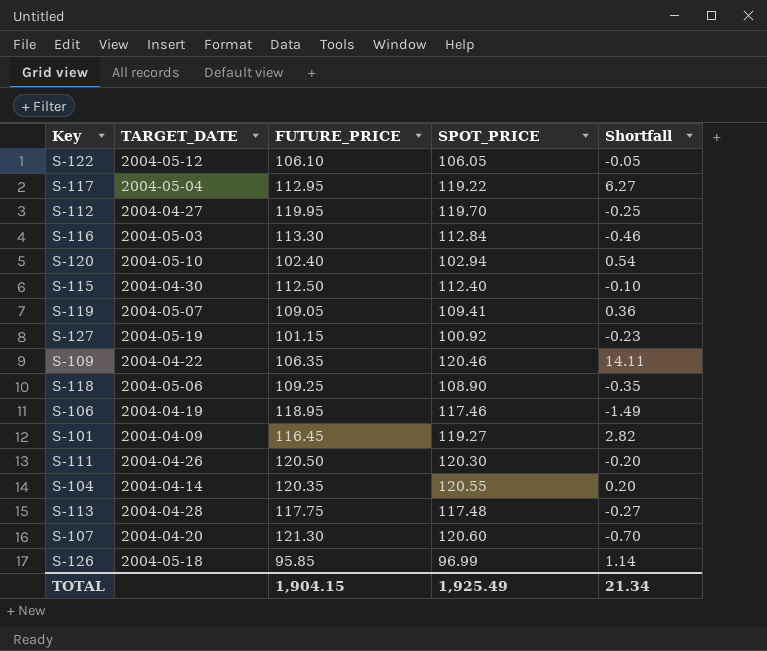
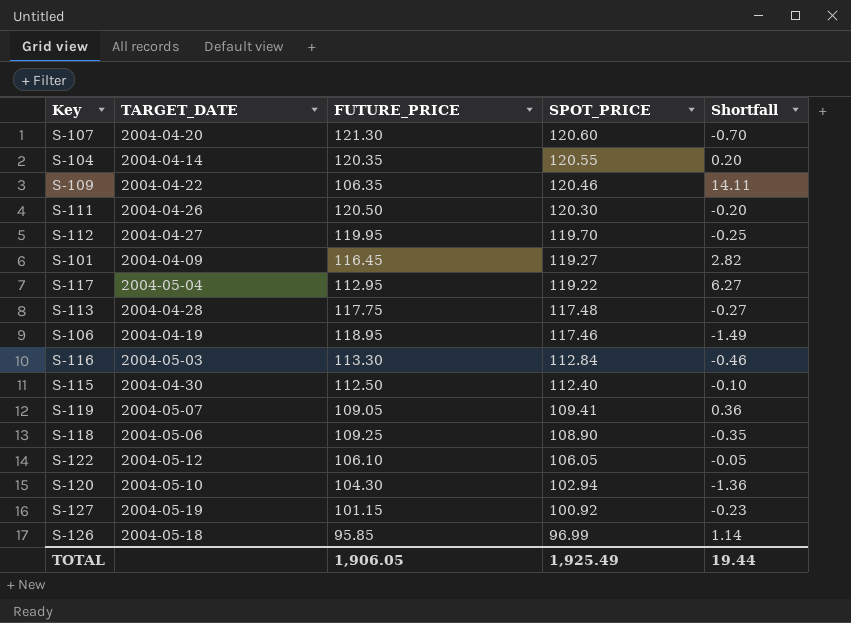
row order: none -> SPOT_PRICE descending
S-120 | FUTURE_PRICE: 102.40 -> 104.30
S-120 | Shortfall: 0.54 -> -1.36
TOTAL | FUTURE_PRICE: 1,904.15 -> 1,906.05
TOTAL | Shortfall: 21.34 -> 19.44

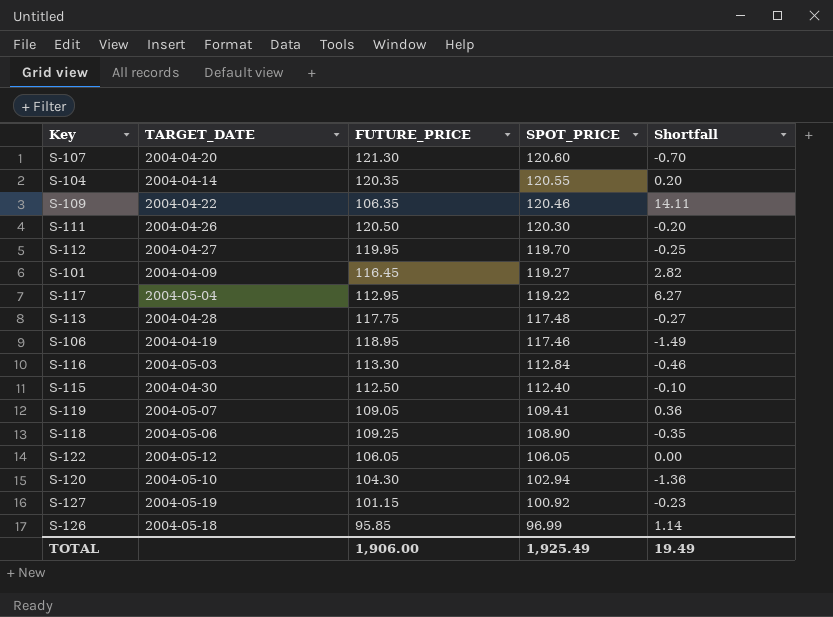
S-122 | FUTURE_PRICE: 106.10 -> 106.05
S-122 | Shortfall: -0.05 -> 0.00
TOTAL | FUTURE_PRICE: 1,906.05 -> 1,906.00
TOTAL | Shortfall: 19.44 -> 19.49

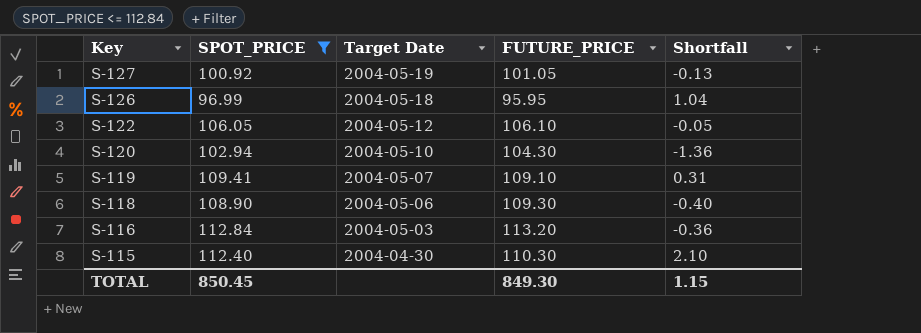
filter: none -> SPOT_PRICE <= 112.84
row order: SPOT_PRICE descending -> Key descending
column SPOT_PRICE | position: 4 -> 2
column name: TARGET_DATE -> Target Date
S-127 | FUTURE_PRICE: 101.15 -> 101.05
S-127 | Shortfall: -0.23 -> -0.13
S-126 | FUTURE_PRICE: 95.85 -> 95.95
S-126 | Shortfall: 1.14 -> 1.04
S-122 | FUTURE_PRICE: 106.05 -> 106.10
S-122 | Shortfall: 0.00 -> -0.05
S-119 | FUTURE_PRICE: 109.05 -> 109.10
S-119 | Shortfall: 0.36 -> 0.31
S-118 | FUTURE_PRICE: 109.25 -> 109.30
S-118 | Shortfall: -0.35 -> -0.40
S-116 | FUTURE_PRICE: 113.30 -> 113.20
S-116 | Shortfall: -0.46 -> -0.36
S-115 | FUTURE_PRICE: 112.50 -> 110.30
S-115 | Shortfall: -0.10 -> 2.10
TOTAL | SPOT_PRICE: 1,925.49 -> 850.45
TOTAL | FUTURE_PRICE: 1,906.00 -> 849.30
TOTAL | Shortfall: 19.49 -> 1.15

